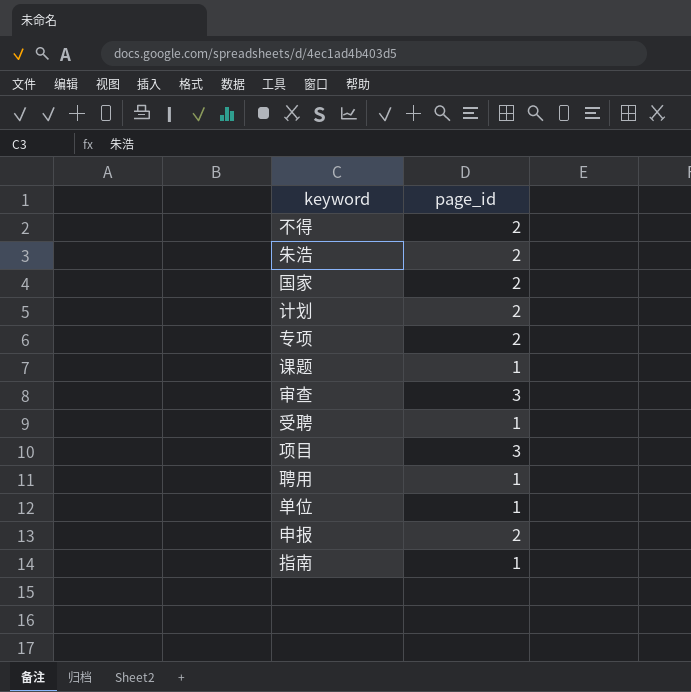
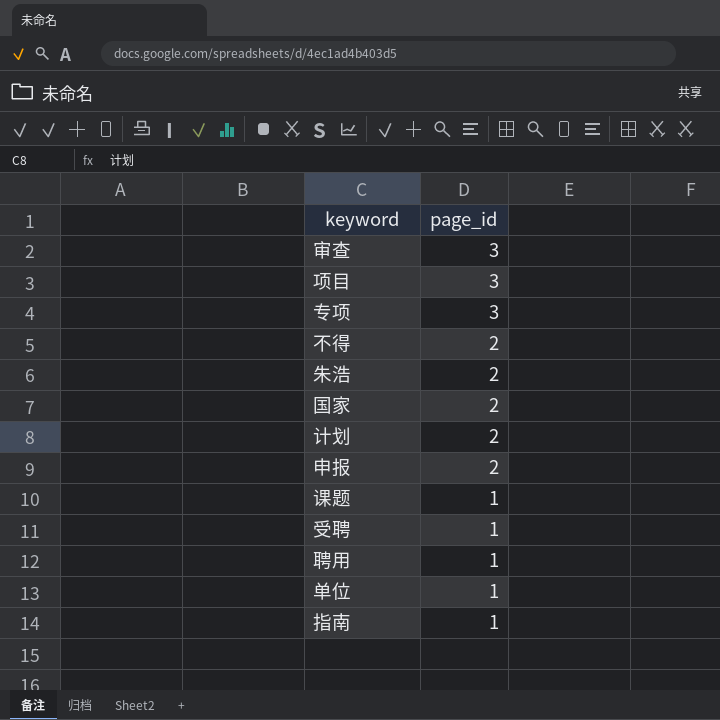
row order: none -> page_id descending
专项 | page_id: 2 -> 3

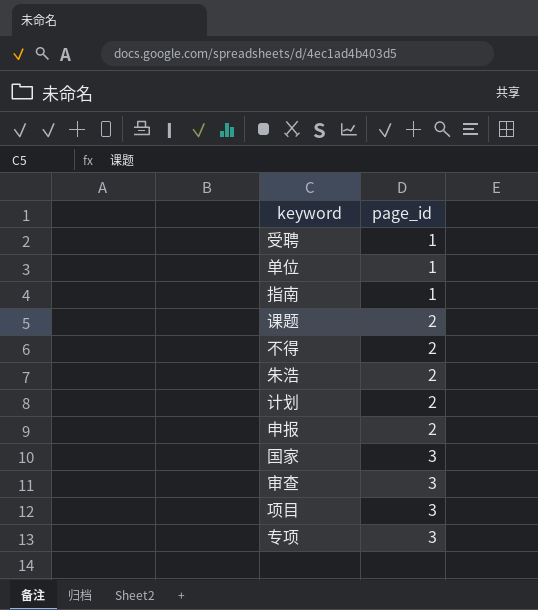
row order: page_id descending -> page_id ascending
row 聘用: 1 -> none
课题 | page_id: 1 -> 2
国家 | page_id: 2 -> 3

